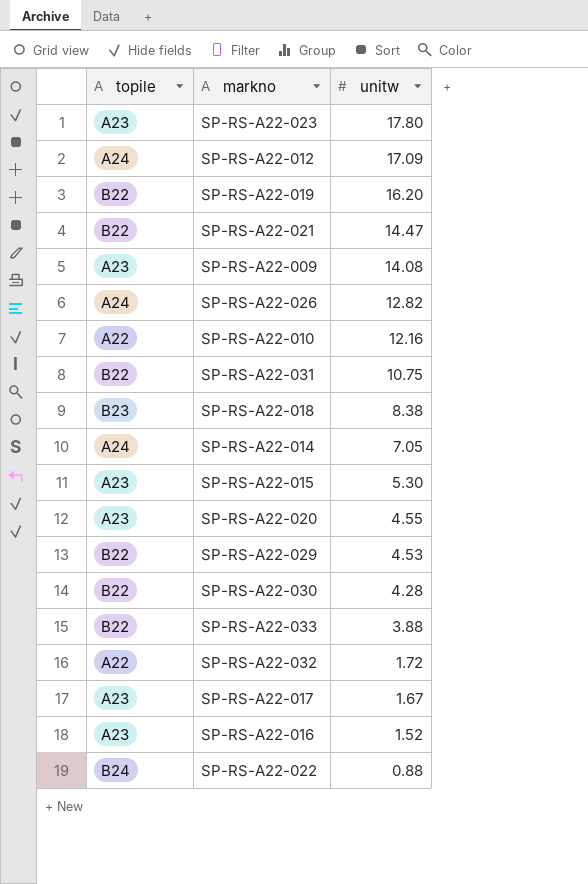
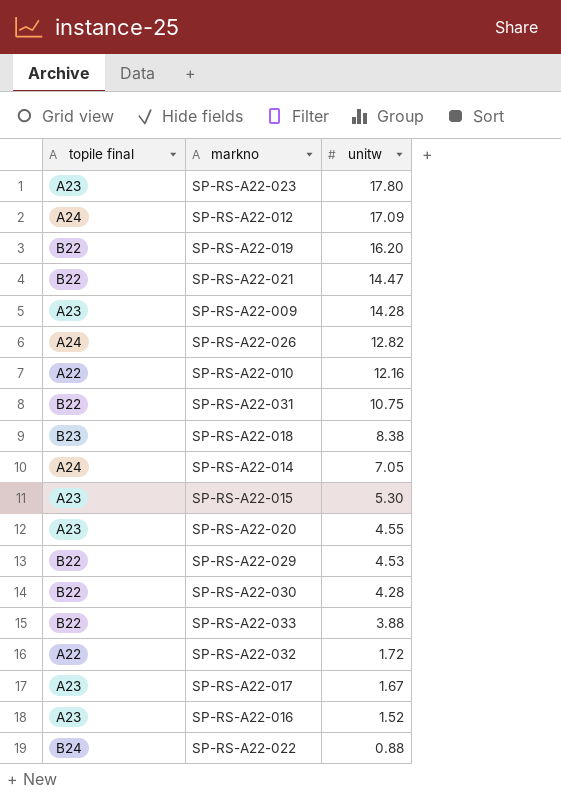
column name: topile -> topile final
SP-RS-A22-009 | unitw: 14.08 -> 14.28

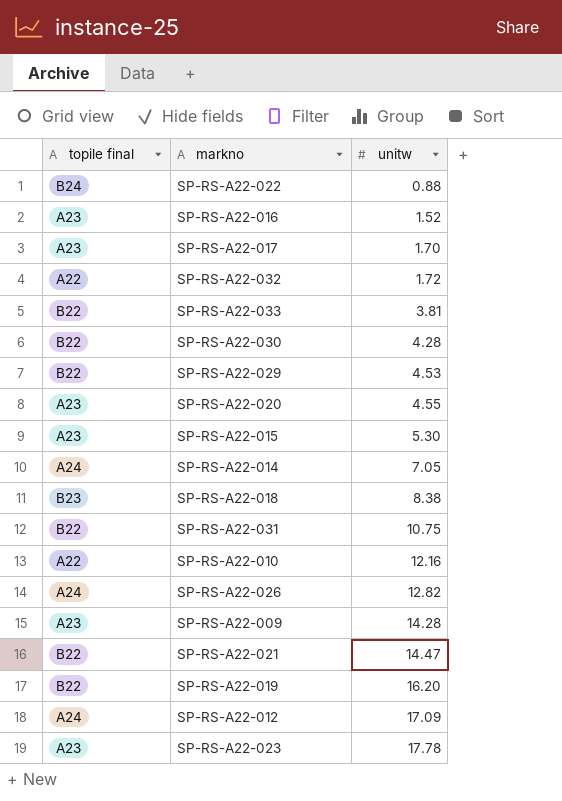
row order: unitw descending -> unitw ascending
SP-RS-A22-017 | unitw: 1.67 -> 1.70
SP-RS-A22-033 | unitw: 3.88 -> 3.81
SP-RS-A22-023 | unitw: 17.80 -> 17.78

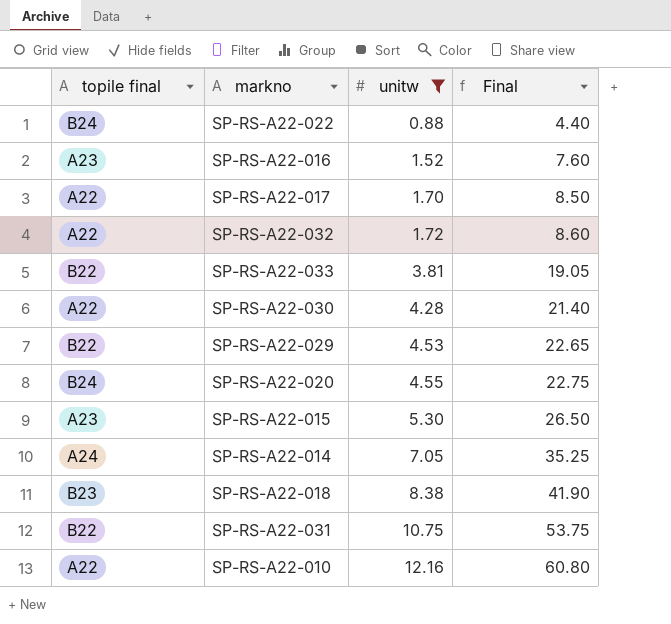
filter: none -> unitw <= 12.16
column Final | formula: none -> [unitw] * 5
SP-RS-A22-017 | topile final: A23 -> A22
SP-RS-A22-030 | topile final: B22 -> A22
SP-RS-A22-020 | topile final: A23 -> B24

